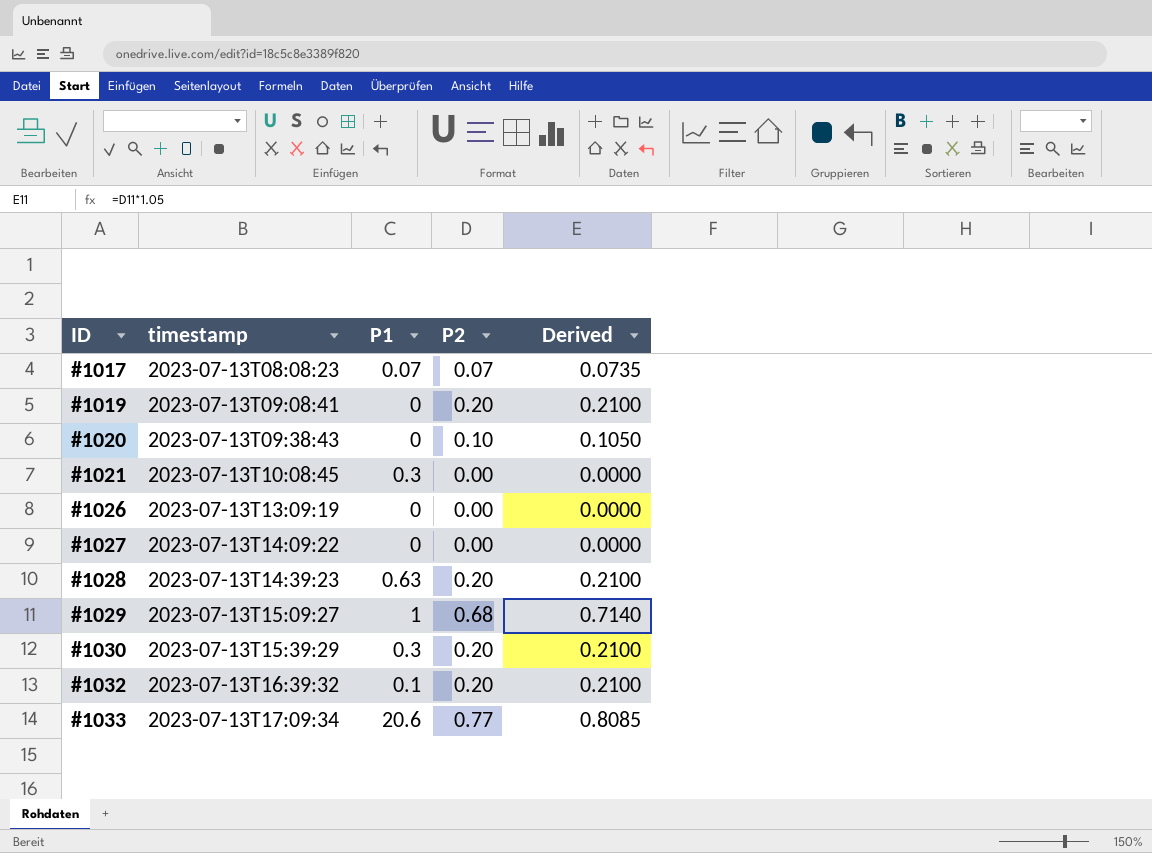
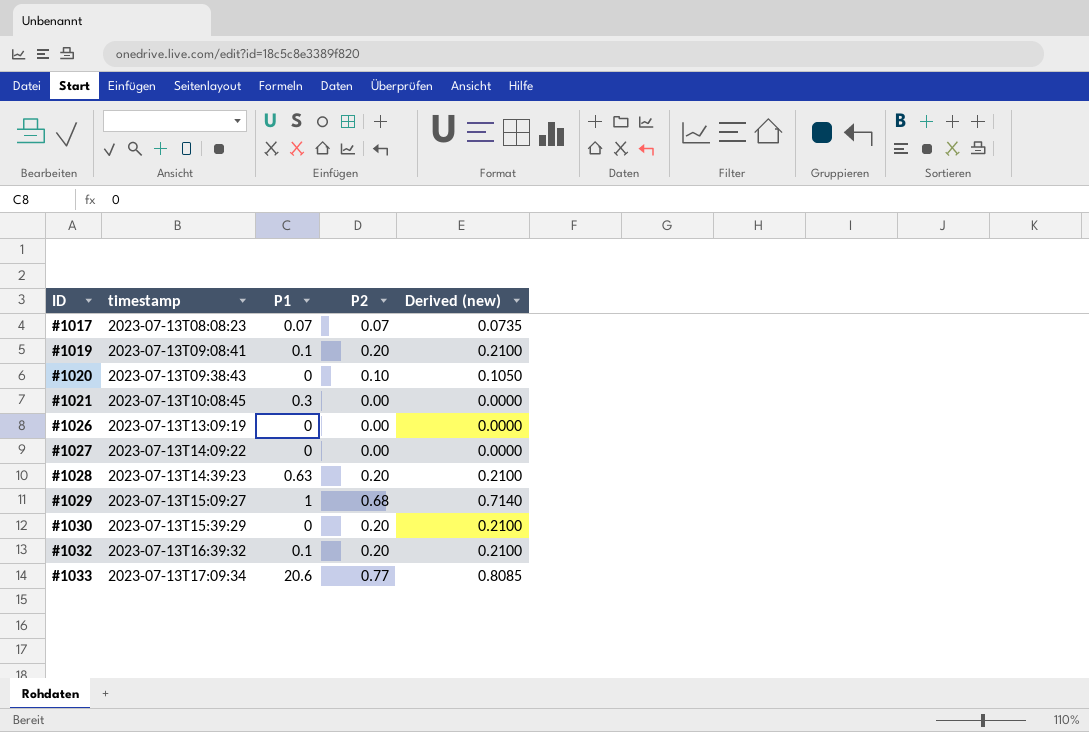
column name: Derived -> Derived (new)
#1019 | P1: 0 -> 0.1
#1030 | P1: 0.3 -> 0

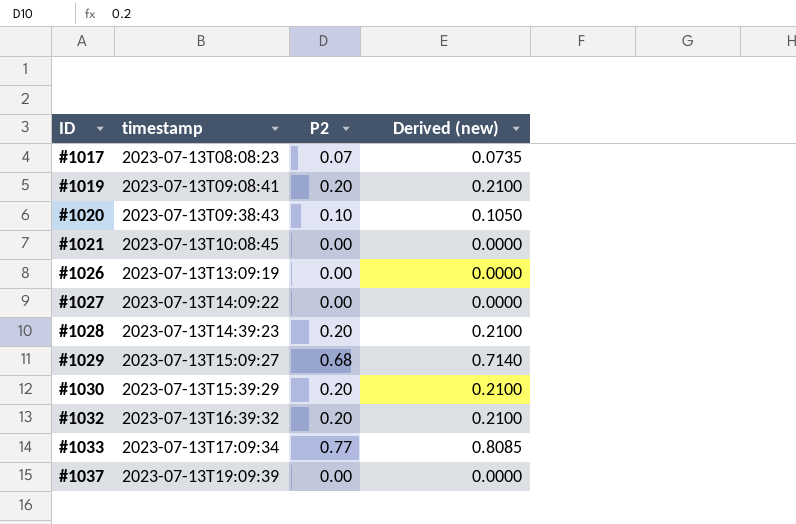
column P1 | position: 3 -> none
row #1037: none -> 2023-07-13T19:09:39 | 0.00 | 0.0000

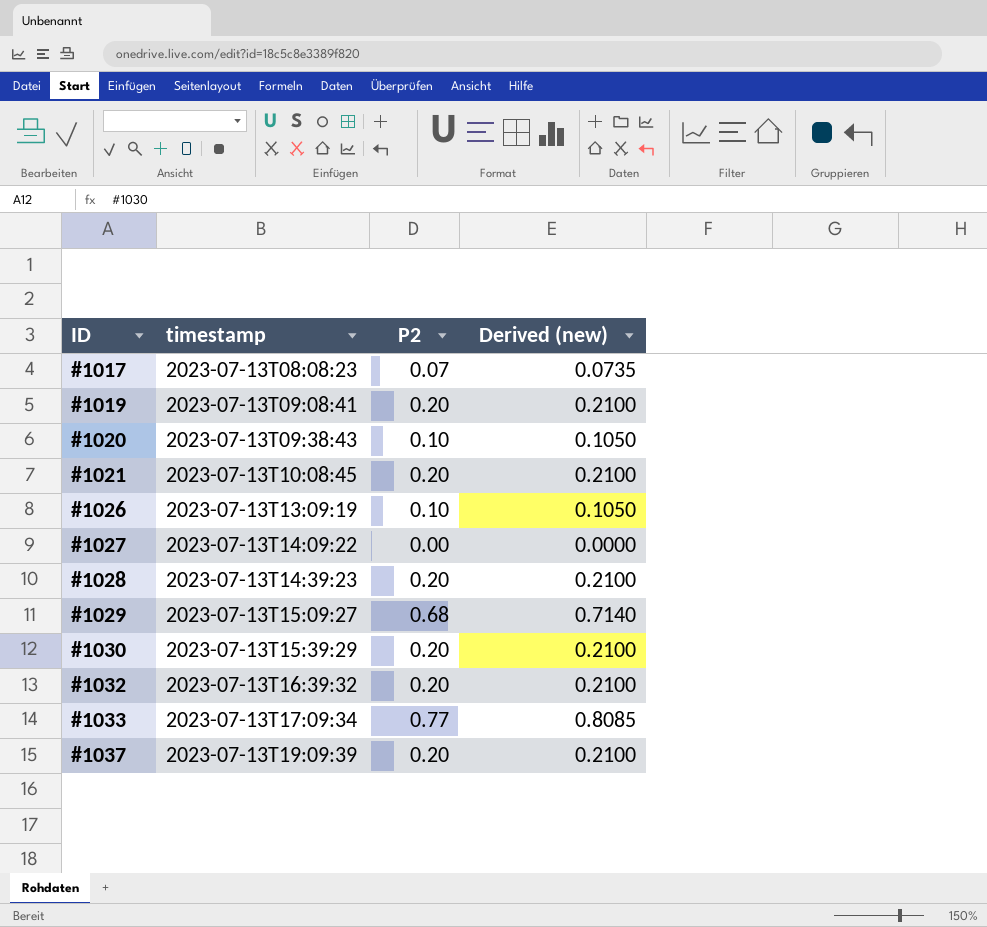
#1021 | P2: 0.00 -> 0.20
#1021 | Derived (new): 0.0000 -> 0.2100
#1026 | P2: 0.00 -> 0.10
#1026 | Derived (new): 0.0000 -> 0.1050
#1037 | P2: 0.00 -> 0.20
#1037 | Derived (new): 0.0000 -> 0.2100

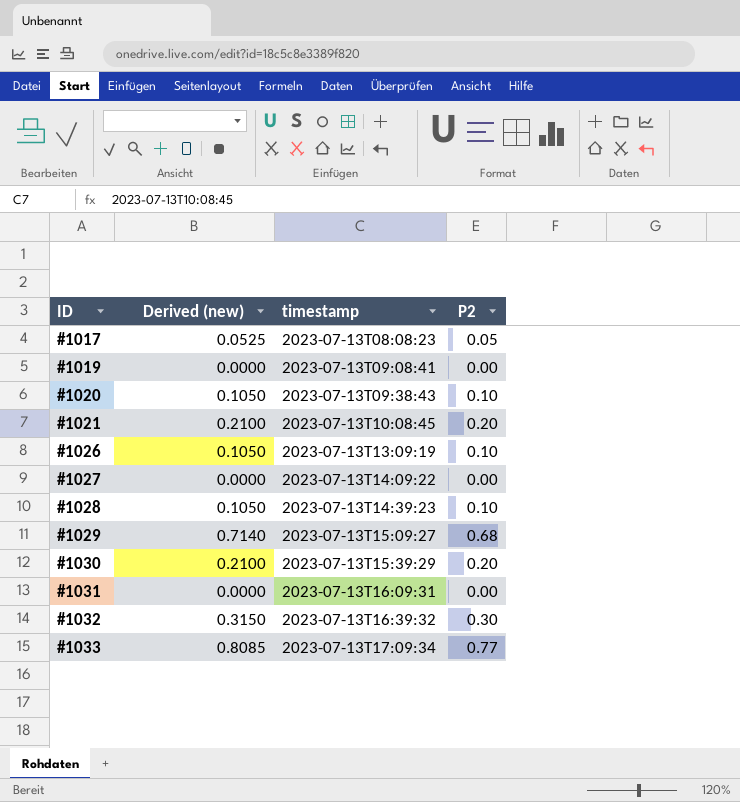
column Derived (new) | position: 4 -> 2
row #1037: 2023-07-13T19:09:39 | 0.20 | 0.2100 -> none
#1017 | Derived (new): 0.0735 -> 0.0525
#1017 | P2: 0.07 -> 0.05
#1019 | Derived (new): 0.2100 -> 0.0000
#1019 | P2: 0.20 -> 0.00
#1028 | Derived (new): 0.2100 -> 0.1050
#1028 | P2: 0.20 -> 0.10
row #1031: none -> 0.0000 | 2023-07-13T16:09:31 | 0.00
#1032 | Derived (new): 0.2100 -> 0.3150
#1032 | P2: 0.20 -> 0.30

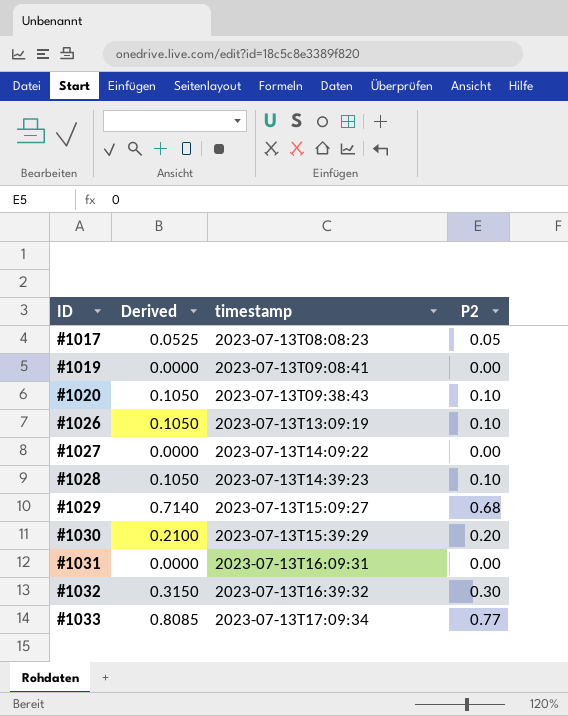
column name: Derived (new) -> Derived
row #1021: 0.2100 | 2023-07-13T10:08:45 | 0.20 -> none

